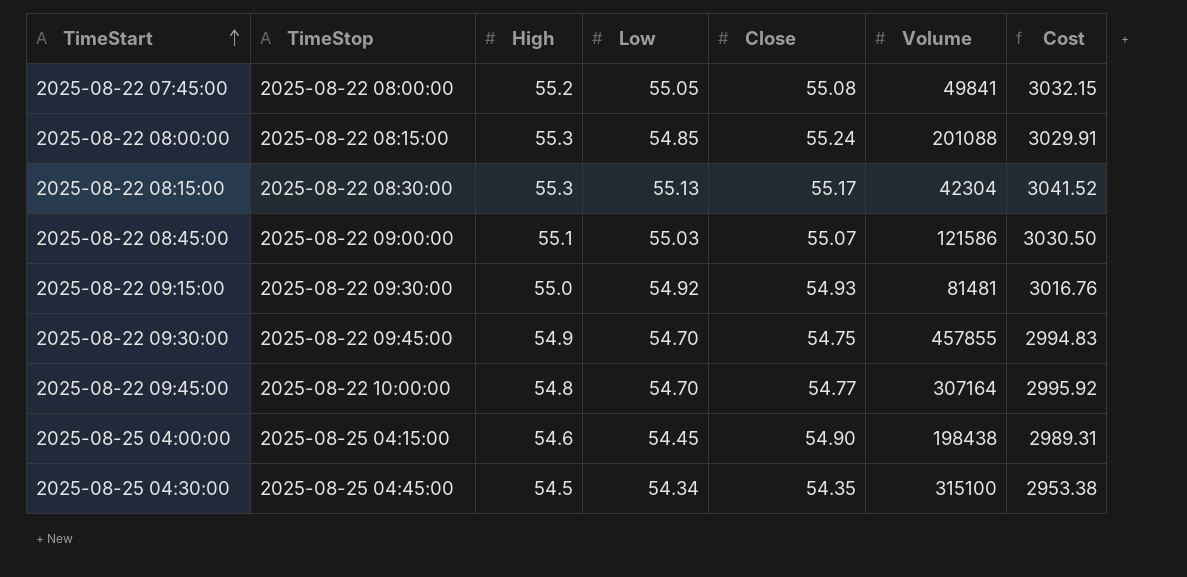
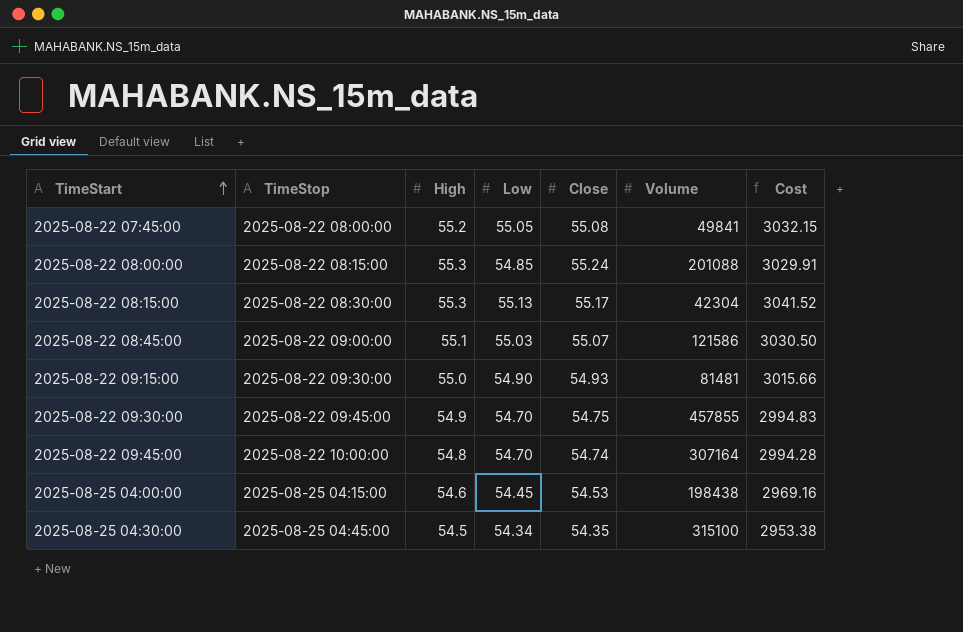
2025-08-22 09:15:00 | Low: 54.92 -> 54.90
2025-08-22 09:15:00 | Cost: 3016.76 -> 3015.66
2025-08-22 09:45:00 | Close: 54.77 -> 54.74
2025-08-22 09:45:00 | Cost: 2995.92 -> 2994.28
2025-08-25 04:00:00 | Close: 54.90 -> 54.53
2025-08-25 04:00:00 | Cost: 2989.31 -> 2969.16

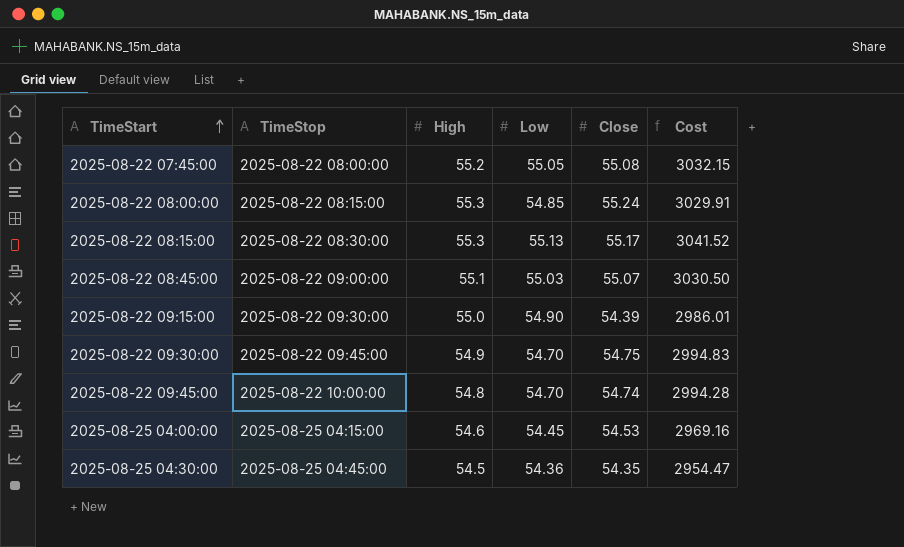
column Volume | position: 6 -> none
2025-08-22 09:15:00 | Close: 54.93 -> 54.39
2025-08-22 09:15:00 | Cost: 3015.66 -> 2986.01
2025-08-25 04:30:00 | Low: 54.34 -> 54.36
2025-08-25 04:30:00 | Cost: 2953.38 -> 2954.47

